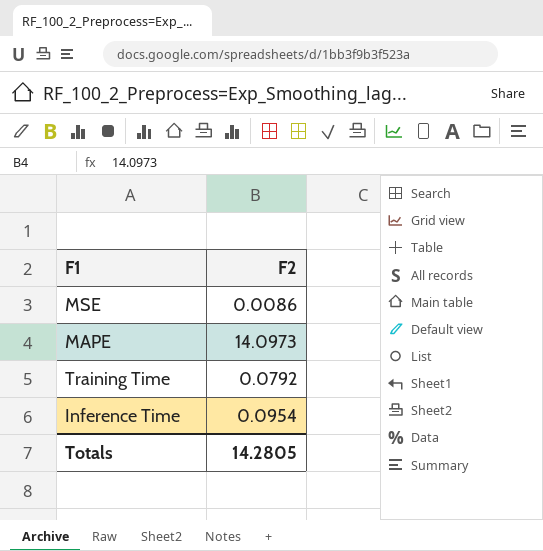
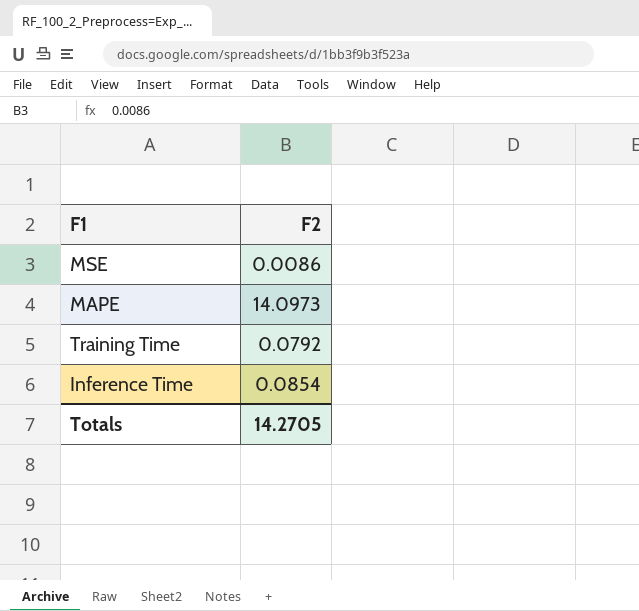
Inference Time | F2: 0.0954 -> 0.0854
Totals | F2: 14.2805 -> 14.2705

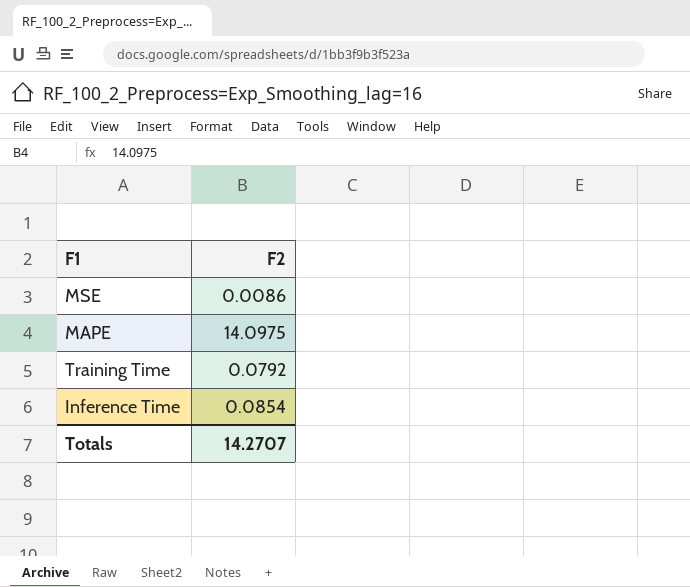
MAPE | F2: 14.0973 -> 14.0975
Totals | F2: 14.2705 -> 14.2707

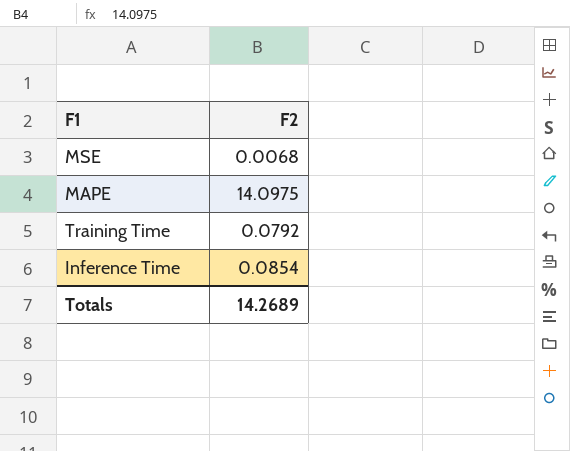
MSE | F2: 0.0086 -> 0.0068
Totals | F2: 14.2707 -> 14.2689

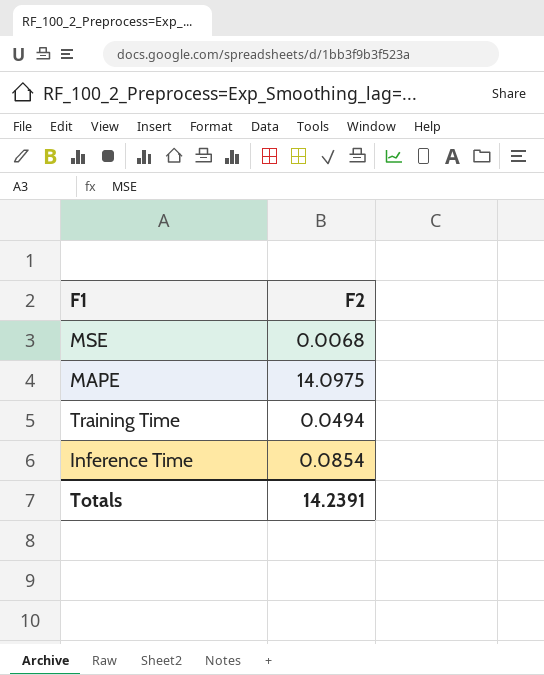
Training Time | F2: 0.0792 -> 0.0494
Totals | F2: 14.2689 -> 14.2391

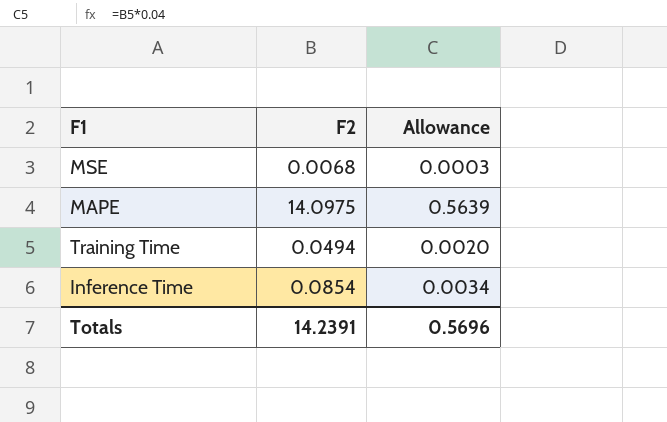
column Allowance | formula: none -> [F2] * 0.04

